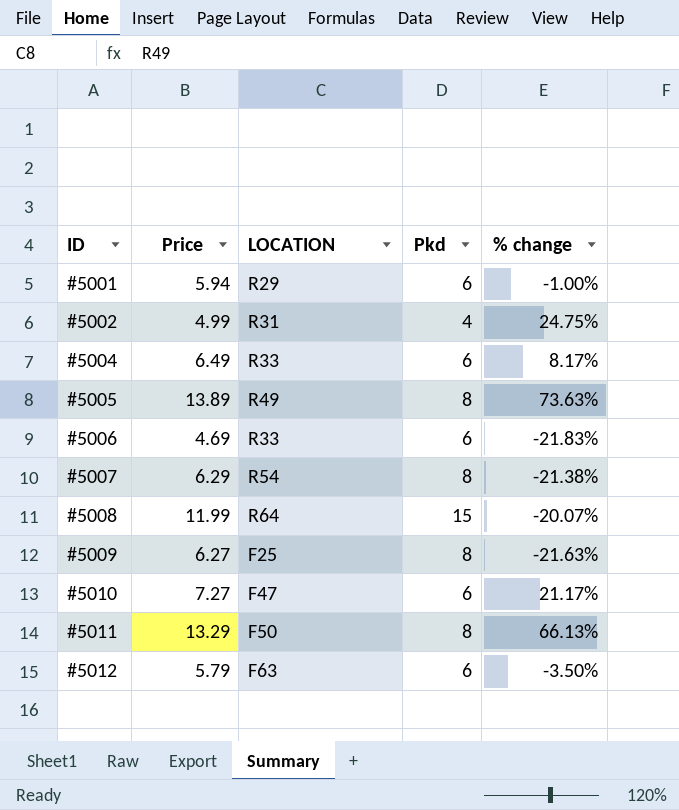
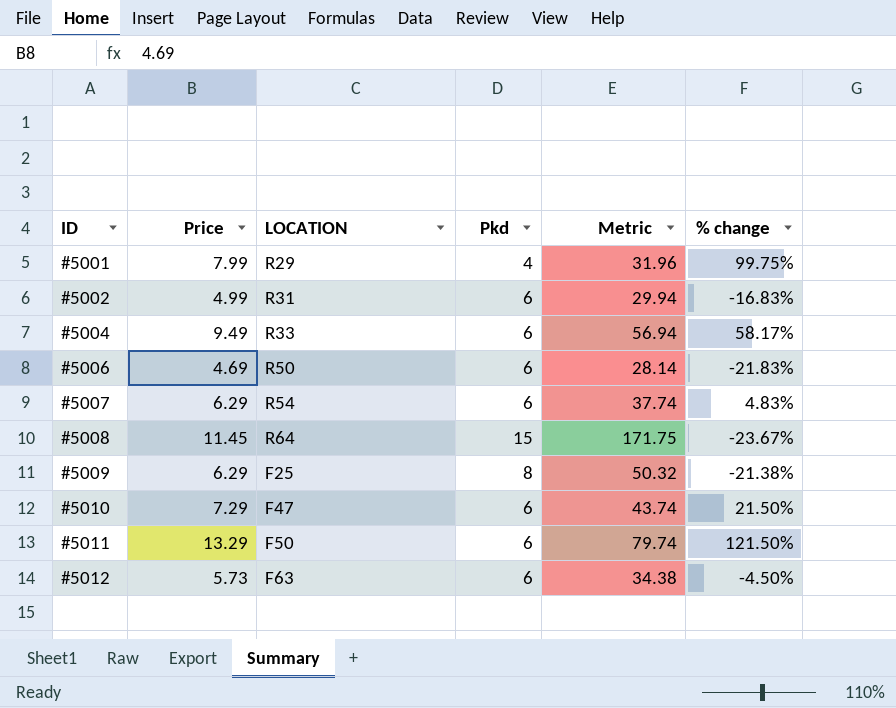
column Metric | formula: none -> [Price] * [Pkd]
row #5005: 13.89 | R49 | 8 | 73.63% -> none
#5001 | Price: 5.94 -> 7.99
#5001 | Pkd: 6 -> 4
#5001 | % change: -1.00% -> 99.75%
#5002 | Pkd: 4 -> 6
#5002 | % change: 24.75% -> -16.83%
#5004 | Price: 6.49 -> 9.49
#5004 | % change: 8.17% -> 58.17%
#5006 | LOCATION: R33 -> R50
#5007 | Pkd: 8 -> 6
#5007 | % change: -21.38% -> 4.83%
#5008 | Price: 11.99 -> 11.45
#5008 | % change: -20.07% -> -23.67%
#5009 | Price: 6.27 -> 6.29
#5009 | % change: -21.63% -> -21.38%
#5010 | Price: 7.27 -> 7.29
#5010 | % change: 21.17% -> 21.50%
#5011 | Pkd: 8 -> 6
#5011 | % change: 66.13% -> 121.50%
#5012 | Price: 5.79 -> 5.73
#5012 | % change: -3.50% -> -4.50%

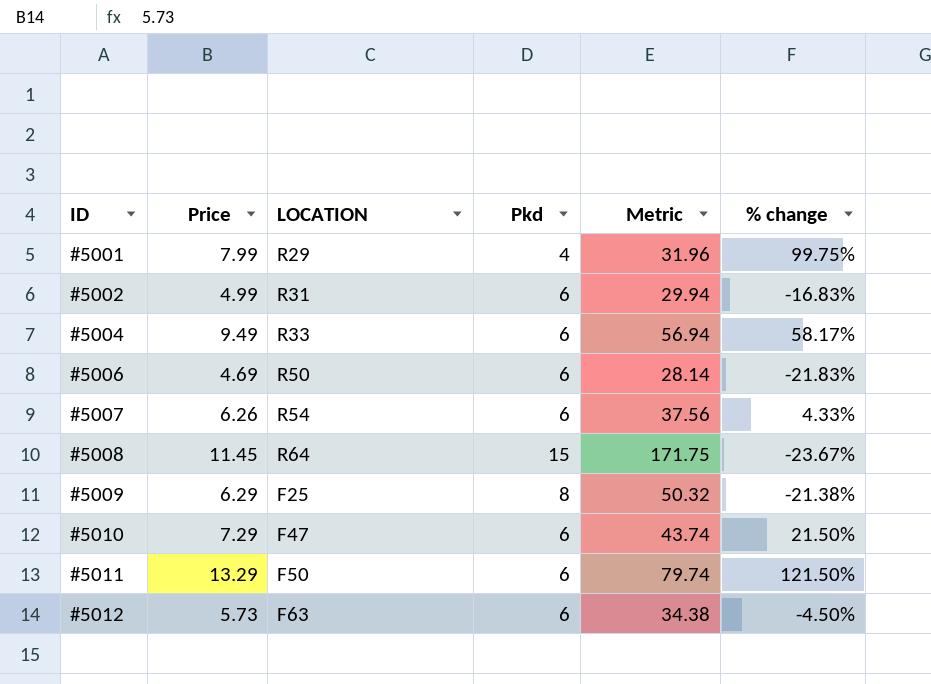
#5007 | Price: 6.29 -> 6.26
#5007 | Metric: 37.74 -> 37.56
#5007 | % change: 4.83% -> 4.33%

